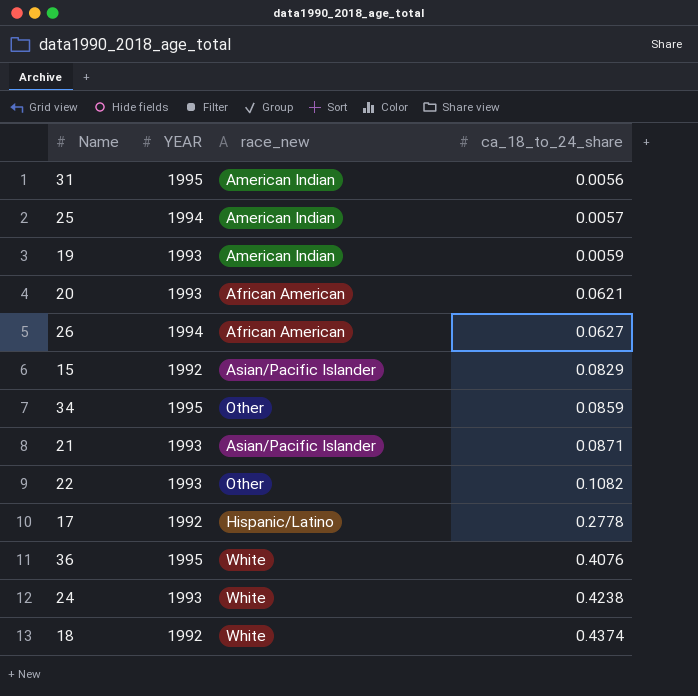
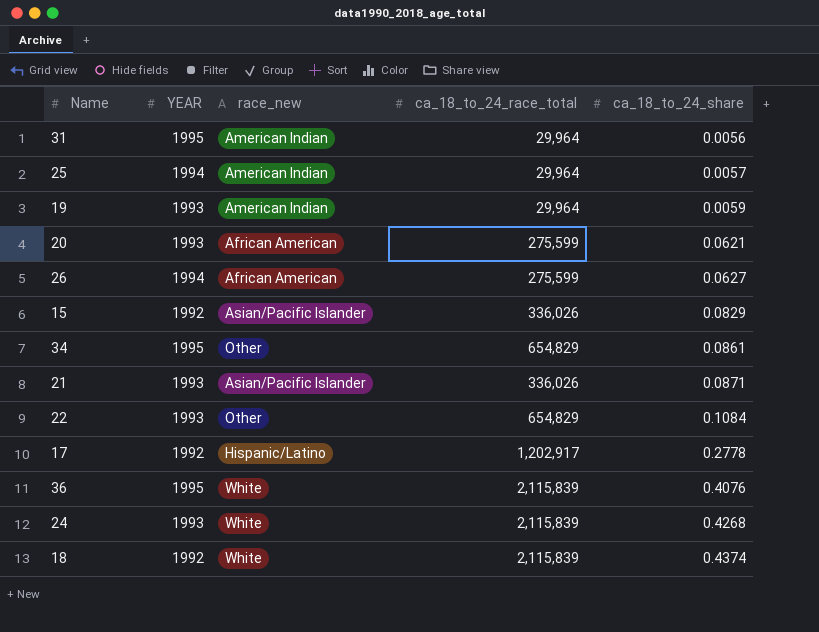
column ca_18_to_24_race_total | position: none -> 4
34 | ca_18_to_24_share: 0.0859 -> 0.0861
22 | ca_18_to_24_share: 0.1082 -> 0.1084
24 | ca_18_to_24_share: 0.4238 -> 0.4268

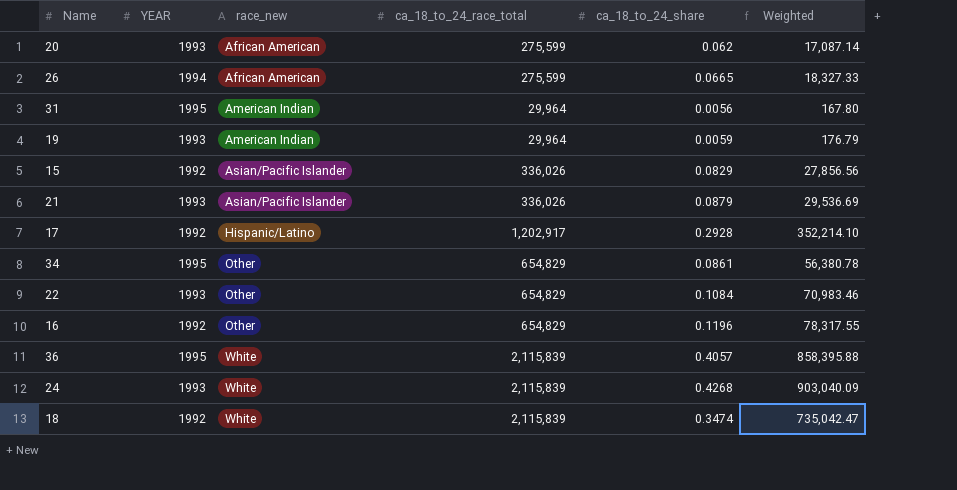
row order: ca_18_to_24_share ascending -> race_new ascending
column Weighted | formula: none -> [ca_18_to_24_race_total] * [ca_18_to_24_share]
row 25: 1994 | American Indian | 29,964 | 0.0057 -> none
20 | ca_18_to_24_share: 0.0621 -> 0.062
26 | ca_18_to_24_share: 0.0627 -> 0.0665
21 | ca_18_to_24_share: 0.0871 -> 0.0879
17 | ca_18_to_24_share: 0.2778 -> 0.2928
row 16: none -> 1992 | Other | 654,829 | 0.1196 | 78,317.55
36 | ca_18_to_24_share: 0.4076 -> 0.4057
18 | ca_18_to_24_share: 0.4374 -> 0.3474

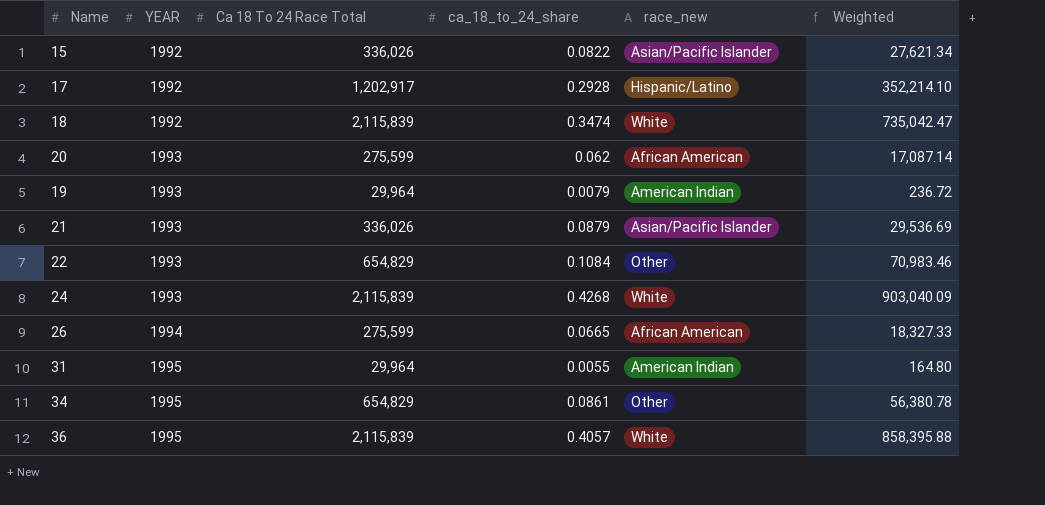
row order: race_new ascending -> YEAR ascending
column name: ca_18_to_24_race_total -> Ca 18 To 24 Race Total
column race_new | position: 3 -> 5
row 16: 1992 | Other | 654,829 | 0.1196 | 78,317.55 -> none
15 | ca_18_to_24_share: 0.0829 -> 0.0822
15 | Weighted: 27,856.56 -> 27,621.34
19 | ca_18_to_24_share: 0.0059 -> 0.0079
19 | Weighted: 176.79 -> 236.72
31 | ca_18_to_24_share: 0.0056 -> 0.0055
31 | Weighted: 167.80 -> 164.80

